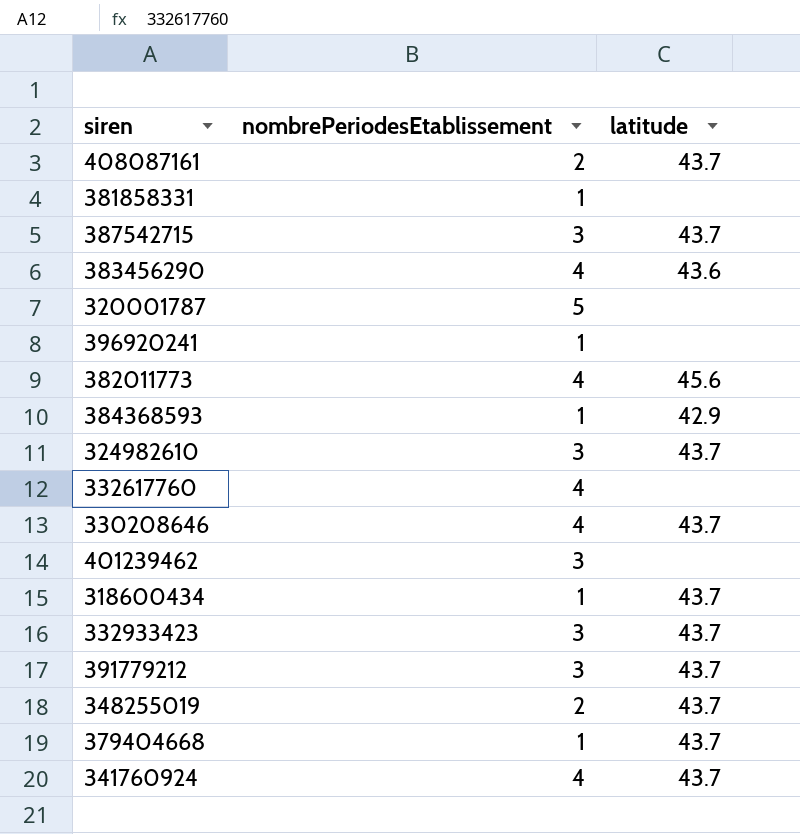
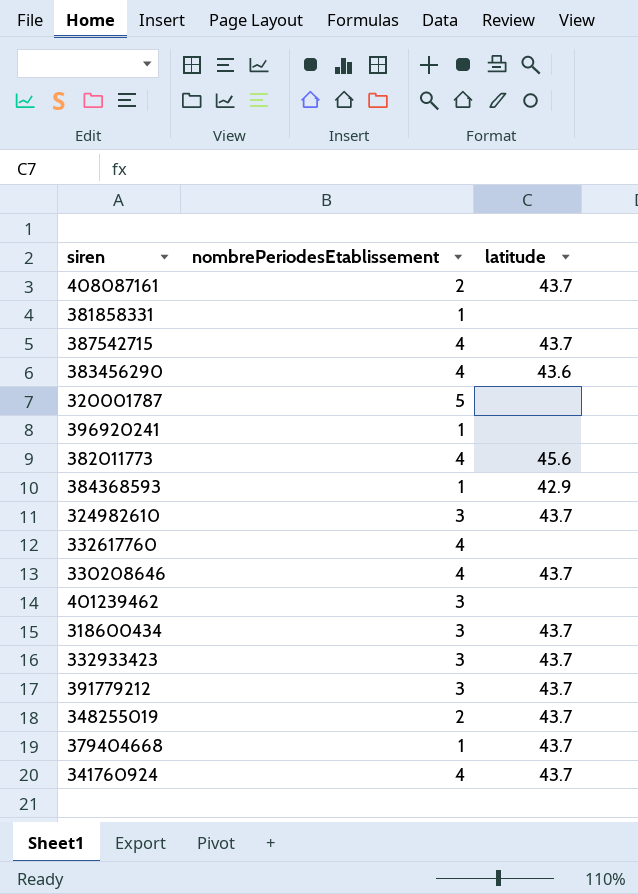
387542715 | nombrePeriodesEtablissement: 3 -> 4
318600434 | nombrePeriodesEtablissement: 1 -> 3

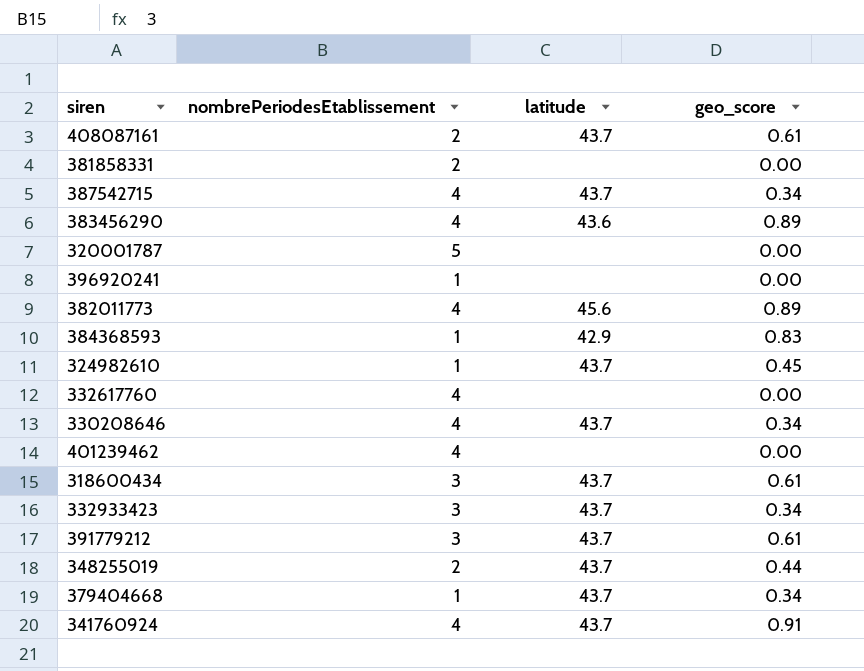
column geo_score | position: none -> 4
381858331 | nombrePeriodesEtablissement: 1 -> 2
324982610 | nombrePeriodesEtablissement: 3 -> 1
401239462 | nombrePeriodesEtablissement: 3 -> 4

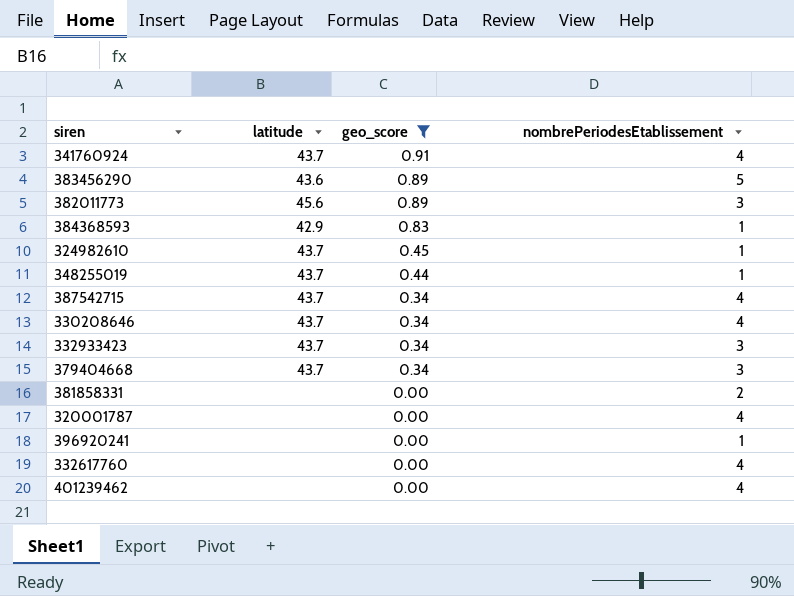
filter: none -> geo_score != 0.61
row order: none -> geo_score descending
column nombrePeriodesEtablissement | position: 2 -> 4
383456290 | nombrePeriodesEtablissement: 4 -> 5
382011773 | nombrePeriodesEtablissement: 4 -> 3
348255019 | nombrePeriodesEtablissement: 2 -> 1
379404668 | nombrePeriodesEtablissement: 1 -> 3
320001787 | nombrePeriodesEtablissement: 5 -> 4

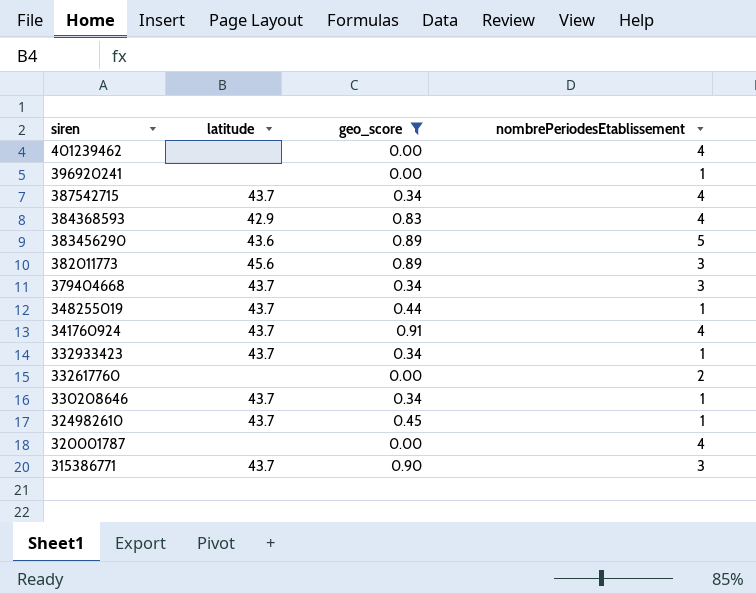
row order: geo_score descending -> siren descending
row 381858331: none | 0.00 | 2 -> none
384368593 | nombrePeriodesEtablissement: 1 -> 4
332933423 | nombrePeriodesEtablissement: 3 -> 1
332617760 | nombrePeriodesEtablissement: 4 -> 2
330208646 | nombrePeriodesEtablissement: 4 -> 1
row 315386771: none -> 43.7 | 0.90 | 3

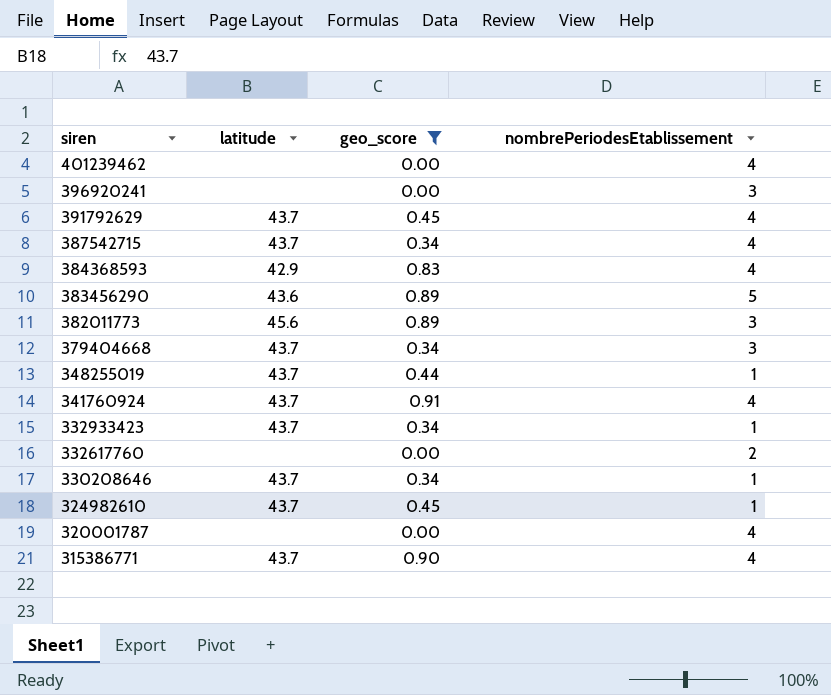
396920241 | nombrePeriodesEtablissement: 1 -> 3
row 391792629: none -> 43.7 | 0.45 | 4
315386771 | nombrePeriodesEtablissement: 3 -> 4

